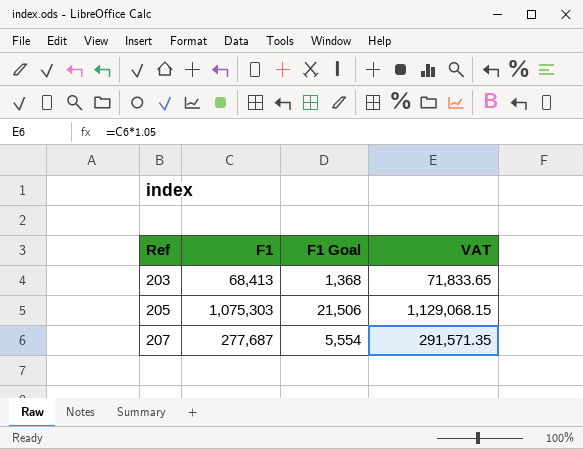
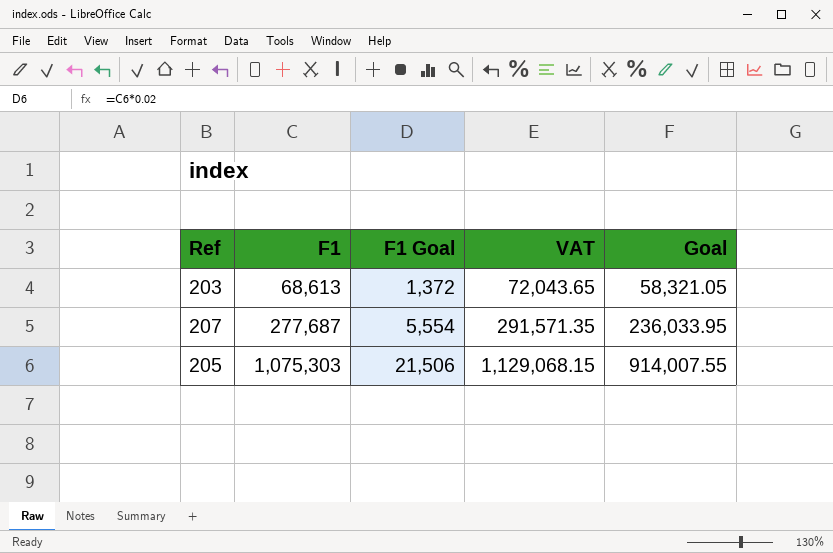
row order: Ref ascending -> F1 ascending
column Goal | formula: none -> [F1] * 0.85
203 | F1: 68,413 -> 68,613
203 | F1 Goal: 1,368 -> 1,372
203 | VAT: 71,833.65 -> 72,043.65

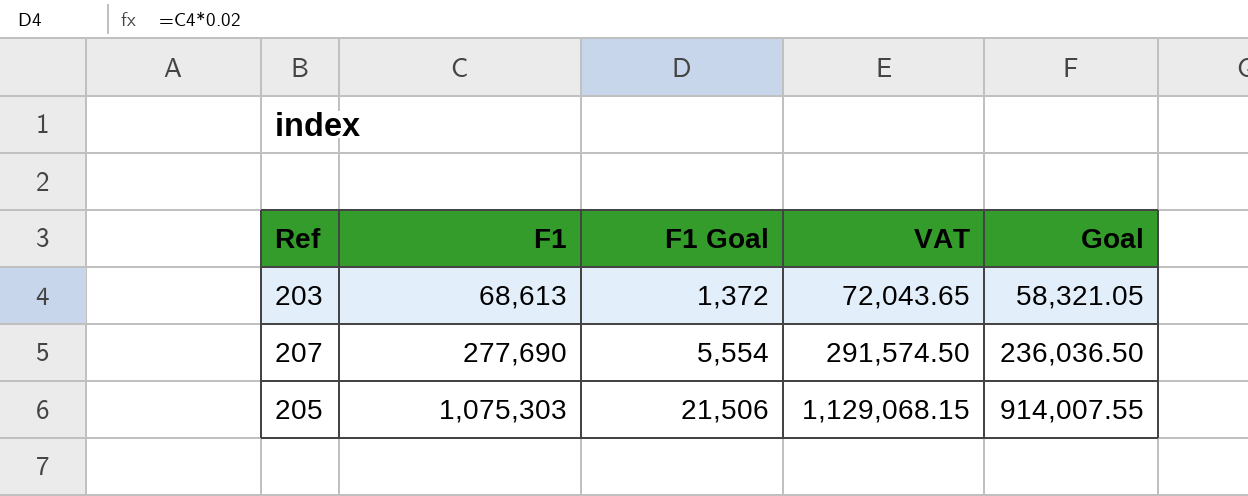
207 | F1: 277,687 -> 277,690
207 | VAT: 291,571.35 -> 291,574.50
207 | Goal: 236,033.95 -> 236,036.50

